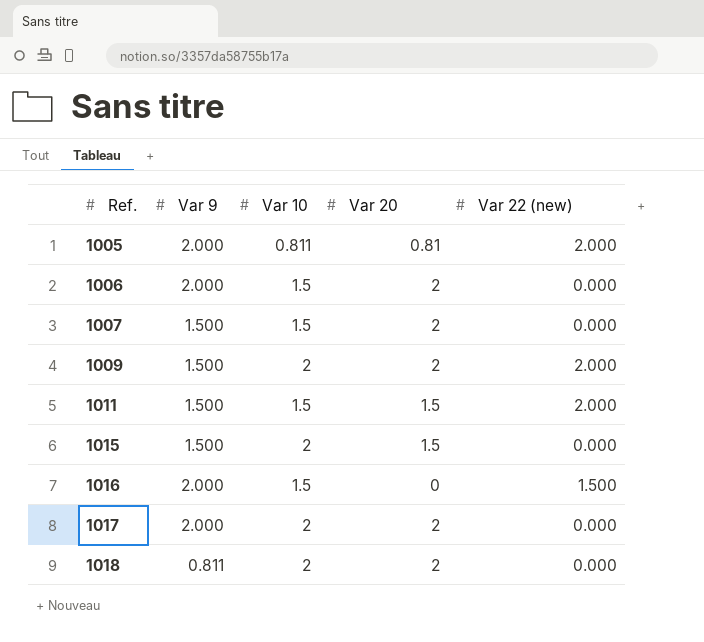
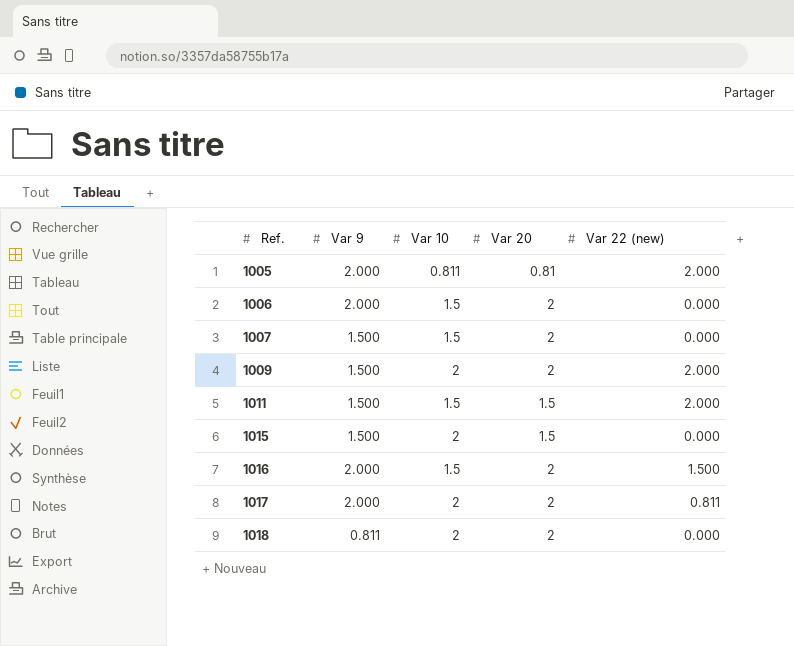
1016 | Var 20: 0 -> 2
1017 | Var 22 (new): 0.000 -> 0.811

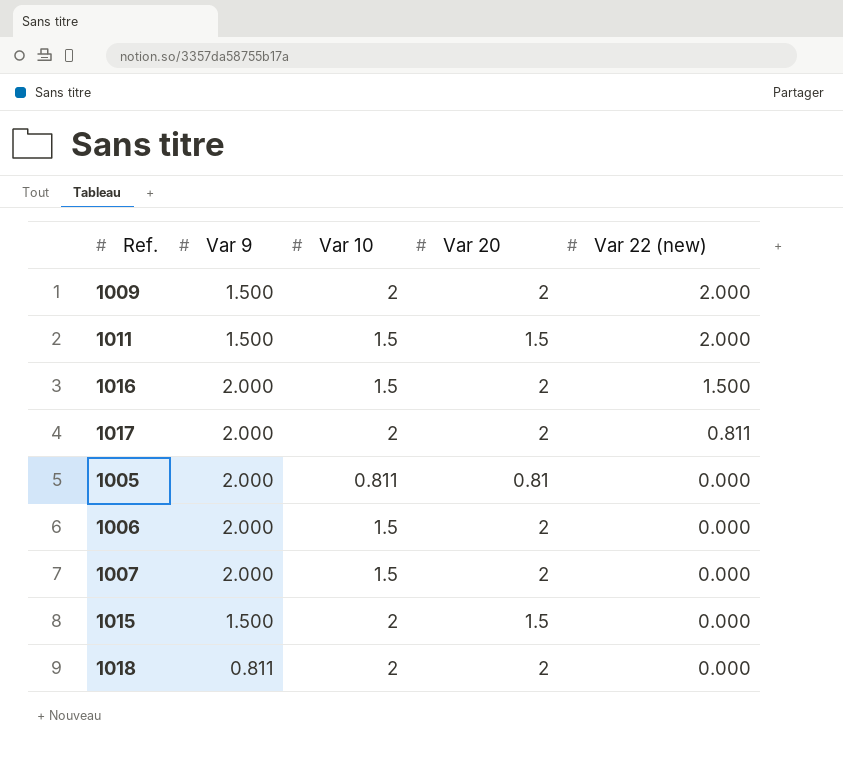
row order: Ref. ascending -> Var 22 (new) descending
1005 | Var 22 (new): 2.000 -> 0.000
1007 | Var 9: 1.500 -> 2.000

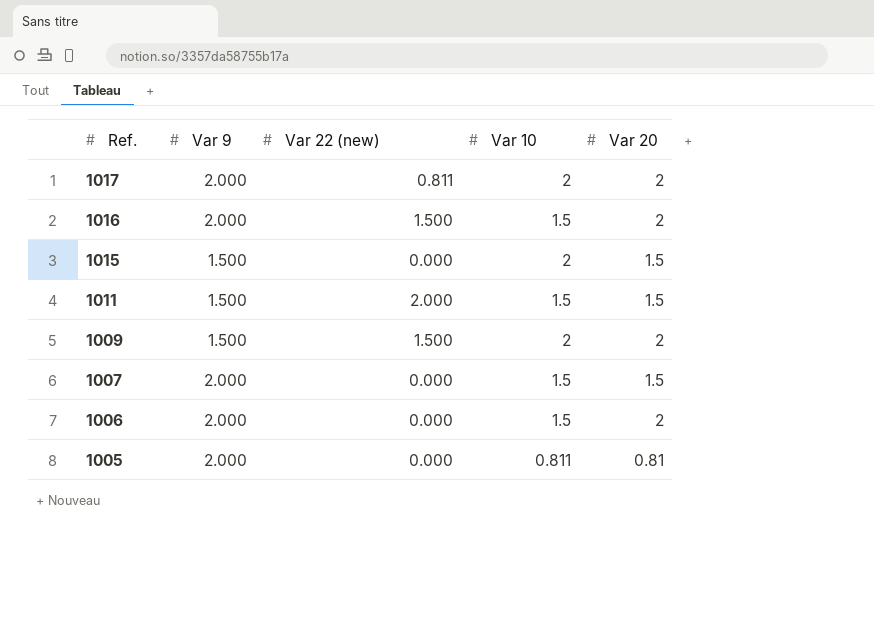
row order: Var 22 (new) descending -> Ref. descending
column Var 22 (new) | position: 5 -> 3
row 1018: 0.811 | 2 | 2 | 0.000 -> none
1009 | Var 22 (new): 2.000 -> 1.500
1007 | Var 20: 2 -> 1.5

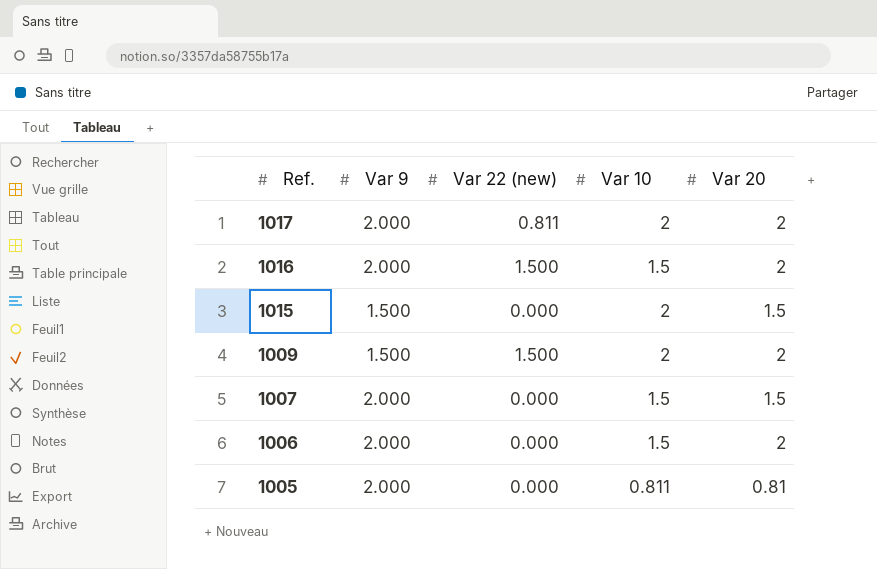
row 1011: 1.500 | 2.000 | 1.5 | 1.5 -> none

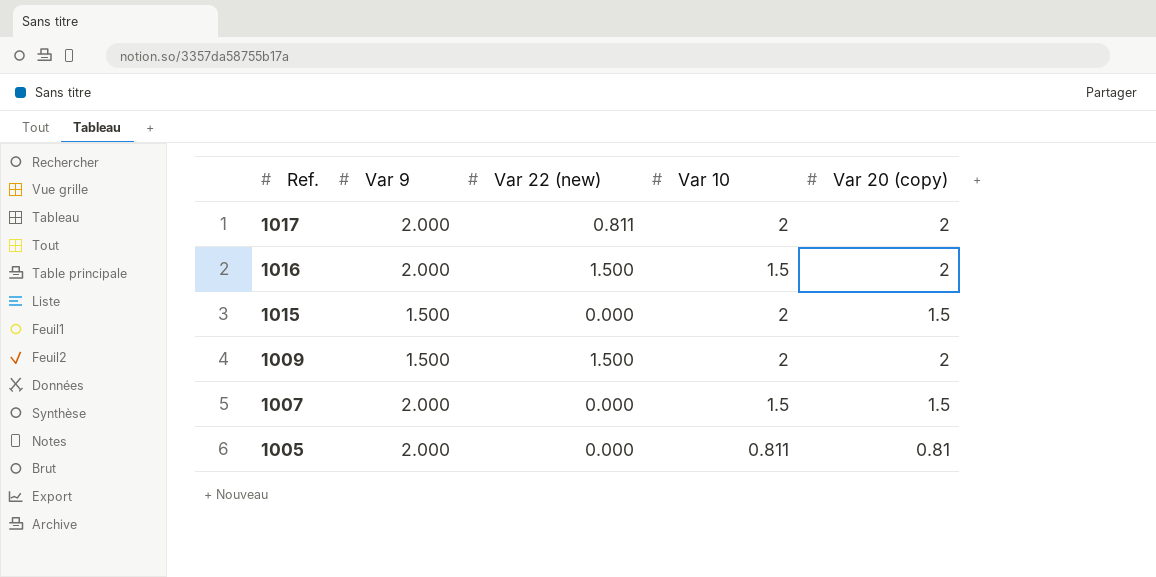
column name: Var 20 -> Var 20 (copy)
row 1006: 2.000 | 0.000 | 1.5 | 2 -> none

